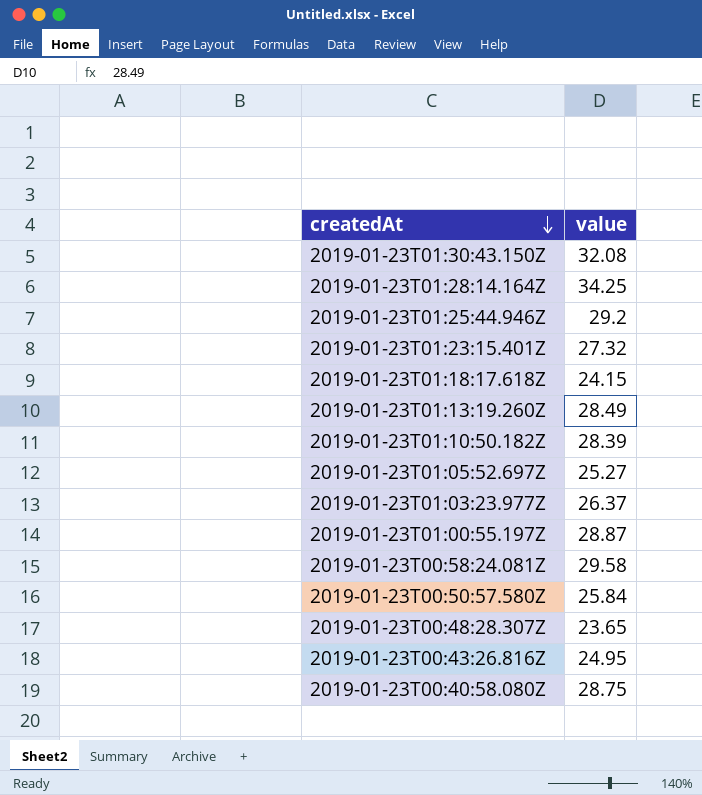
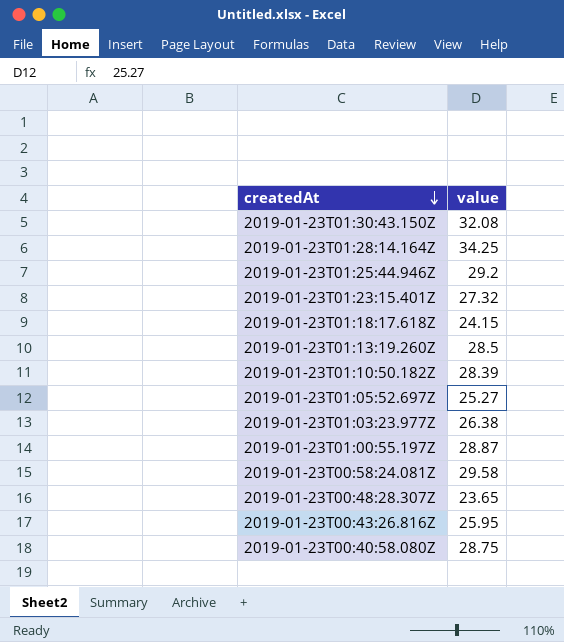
row 2019-01-23T00:50:57.580Z: 25.84 -> none
2019-01-23T01:13:19.260Z | value: 28.49 -> 28.5
2019-01-23T01:03:23.977Z | value: 26.37 -> 26.38
2019-01-23T00:43:26.816Z | value: 24.95 -> 25.95

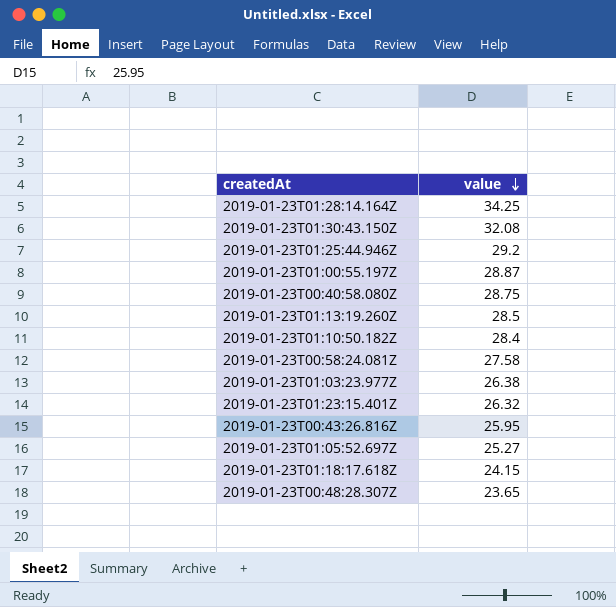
row order: createdAt descending -> value descending
2019-01-23T01:10:50.182Z | value: 28.39 -> 28.4
2019-01-23T00:58:24.081Z | value: 29.58 -> 27.58
2019-01-23T01:23:15.401Z | value: 27.32 -> 26.32

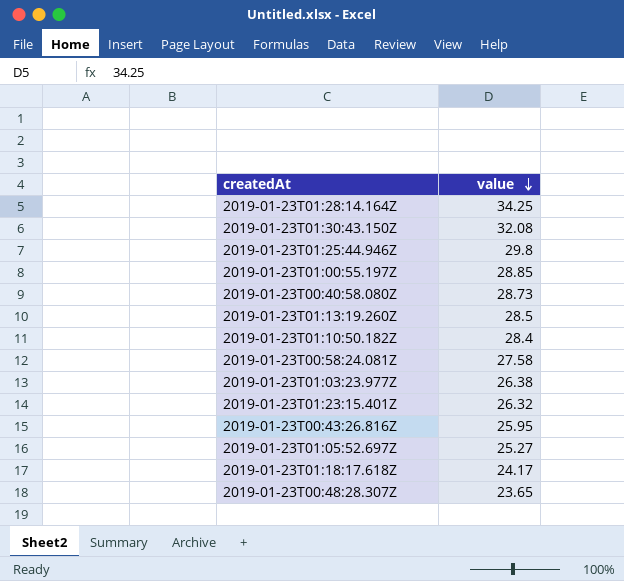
2019-01-23T01:25:44.946Z | value: 29.2 -> 29.8
2019-01-23T01:00:55.197Z | value: 28.87 -> 28.85
2019-01-23T00:40:58.080Z | value: 28.75 -> 28.73
2019-01-23T01:18:17.618Z | value: 24.15 -> 24.17

